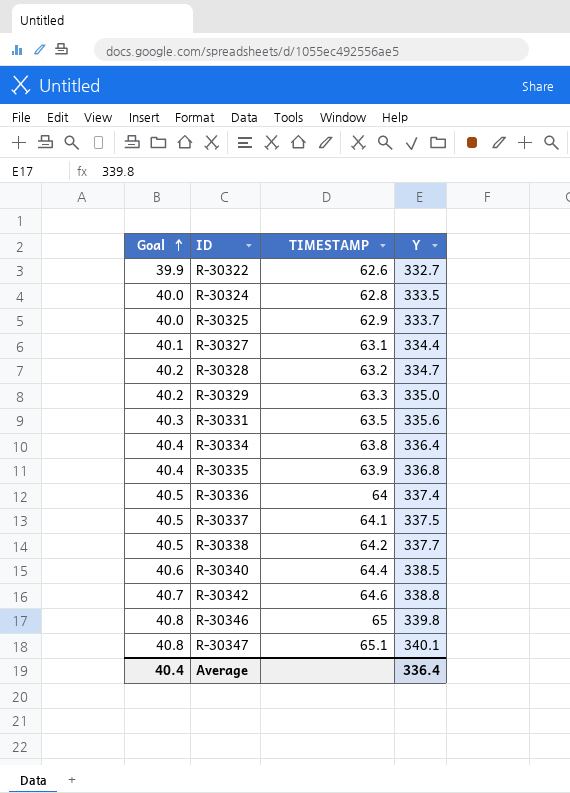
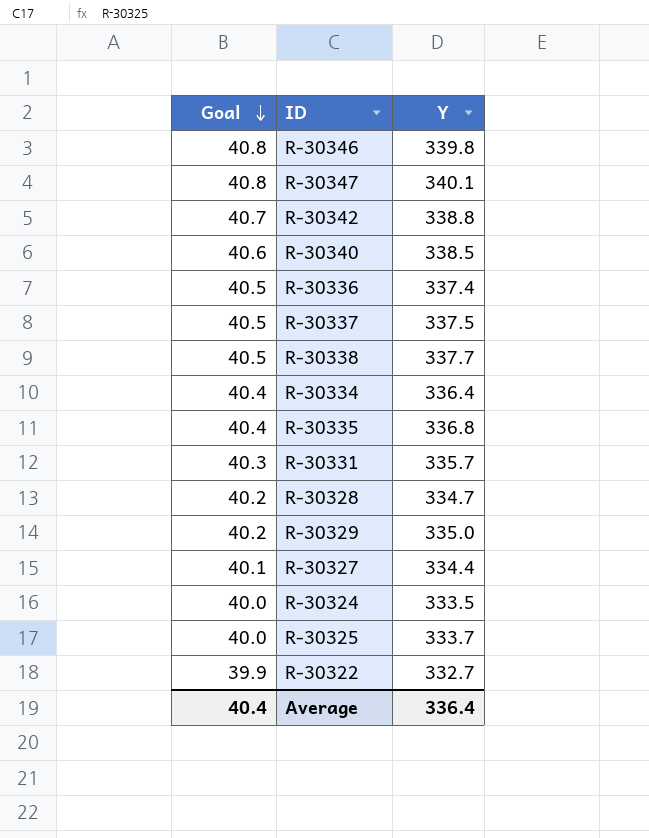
row order: Goal ascending -> Goal descending
column TIMESTAMP | position: 3 -> none
R-30331 | Y: 335.6 -> 335.7

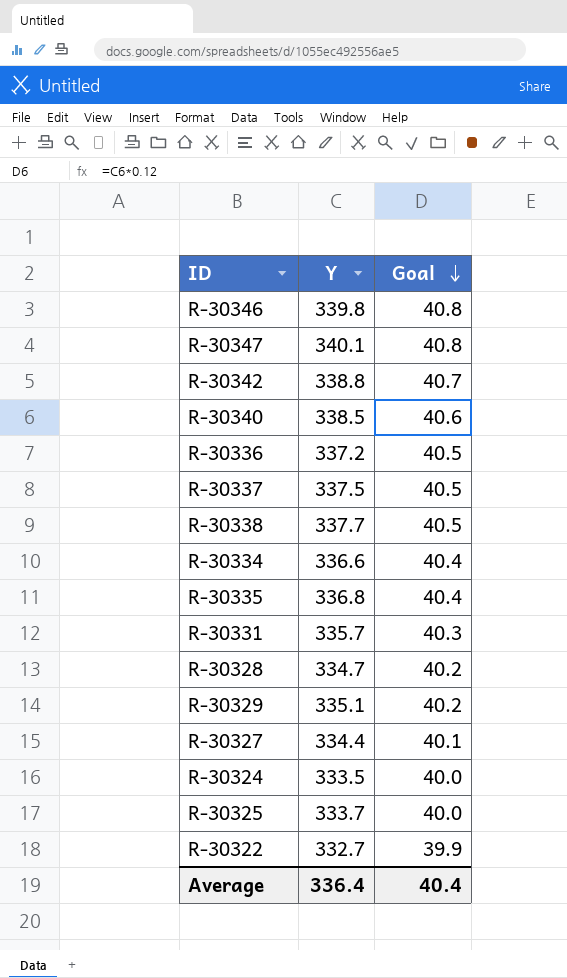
column Goal | position: 1 -> 3
R-30336 | Y: 337.4 -> 337.2
R-30334 | Y: 336.4 -> 336.6
R-30329 | Y: 335.0 -> 335.1

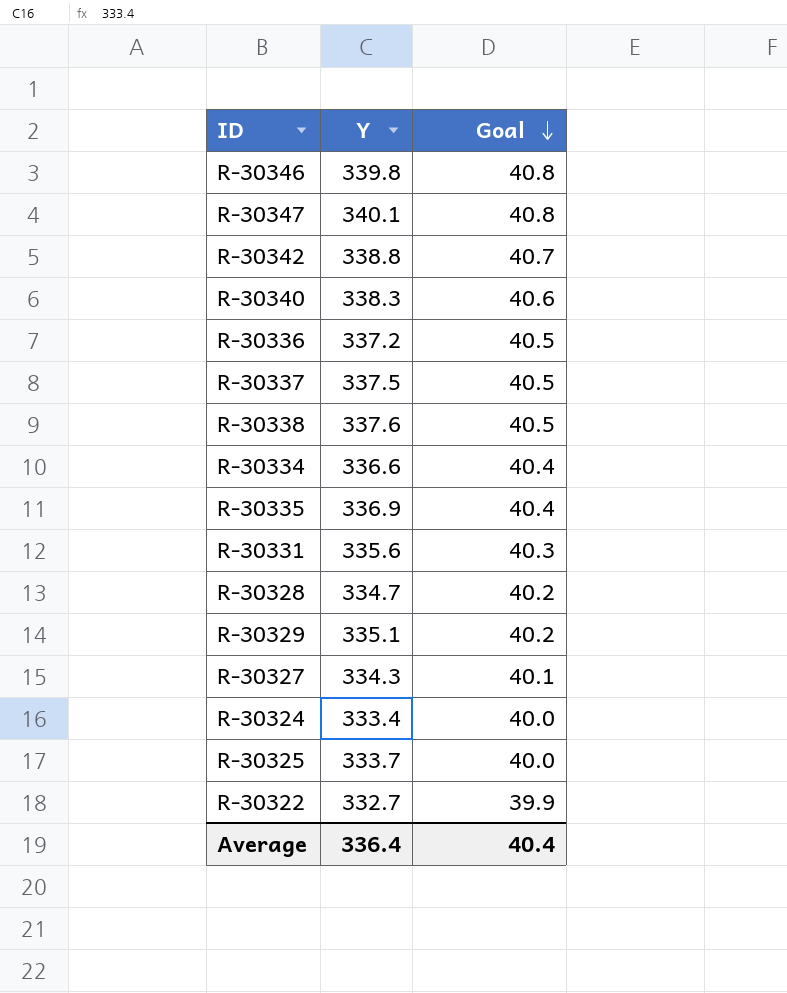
R-30340 | Y: 338.5 -> 338.3
R-30338 | Y: 337.7 -> 337.6
R-30335 | Y: 336.8 -> 336.9
R-30331 | Y: 335.7 -> 335.6
R-30327 | Y: 334.4 -> 334.3
R-30324 | Y: 333.5 -> 333.4

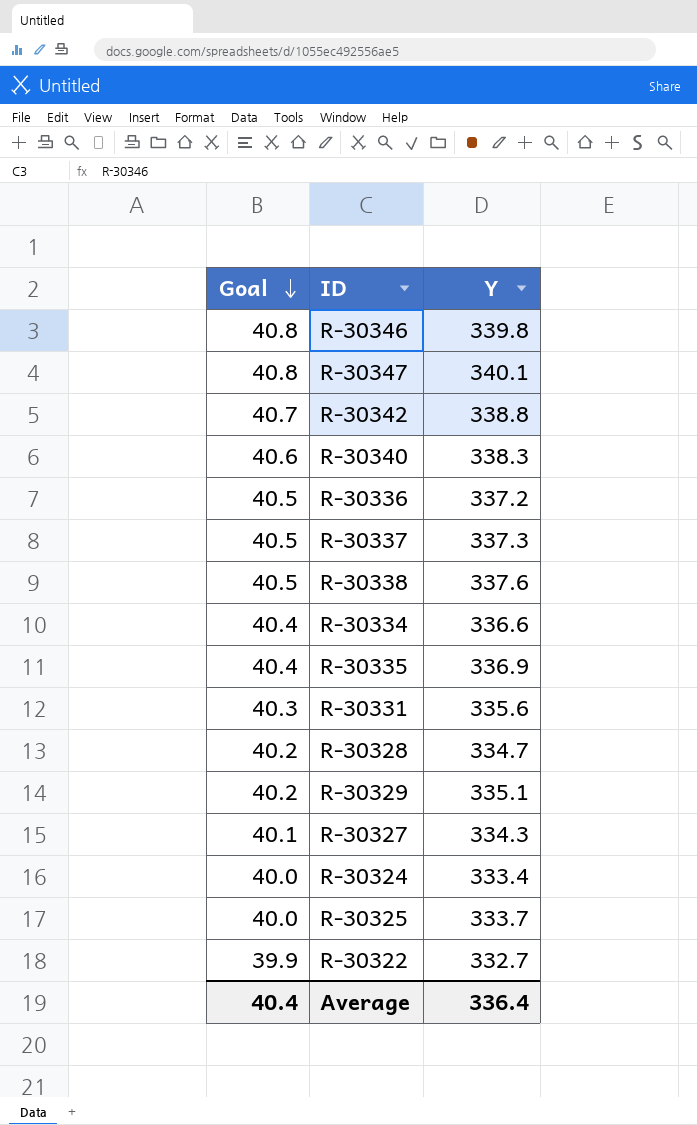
column Goal | position: 3 -> 1
R-30337 | Y: 337.5 -> 337.3

